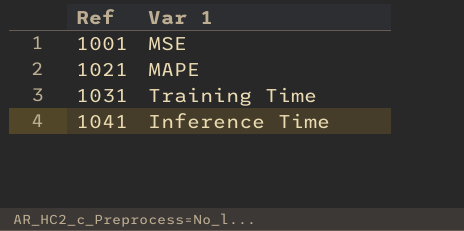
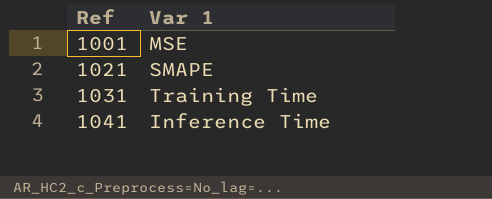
1021 | Var 1: MAPE -> SMAPE

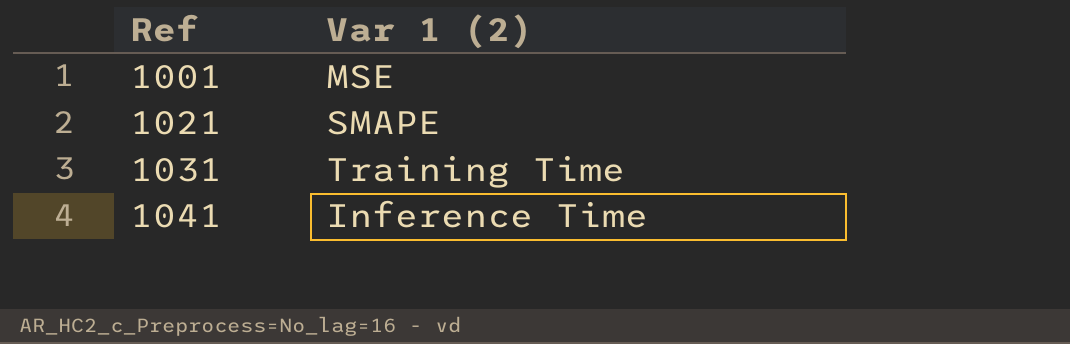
column name: Var 1 -> Var 1 (2)

